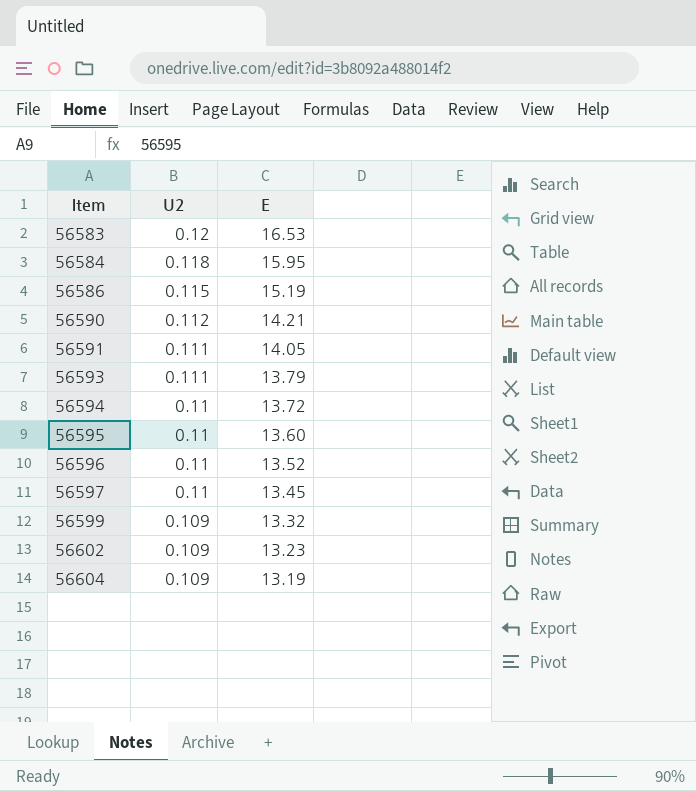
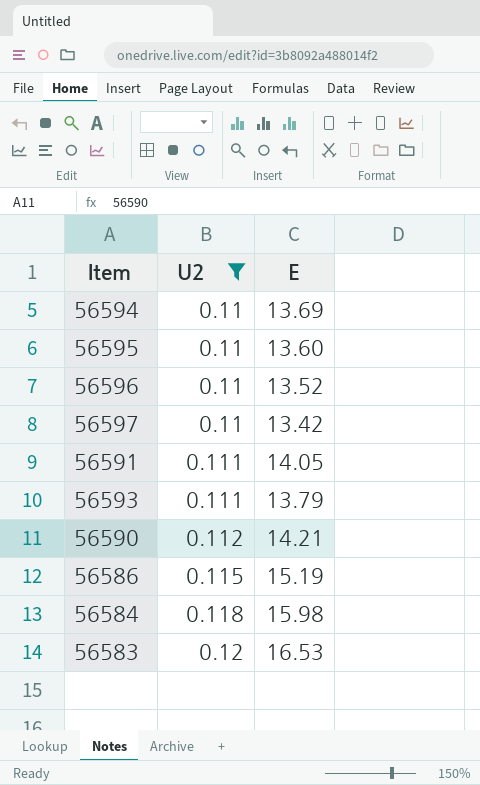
filter: none -> U2 != 0.109
row order: Item ascending -> U2 ascending
56594 | E: 13.72 -> 13.69
56597 | E: 13.45 -> 13.42
56584 | E: 15.95 -> 15.98

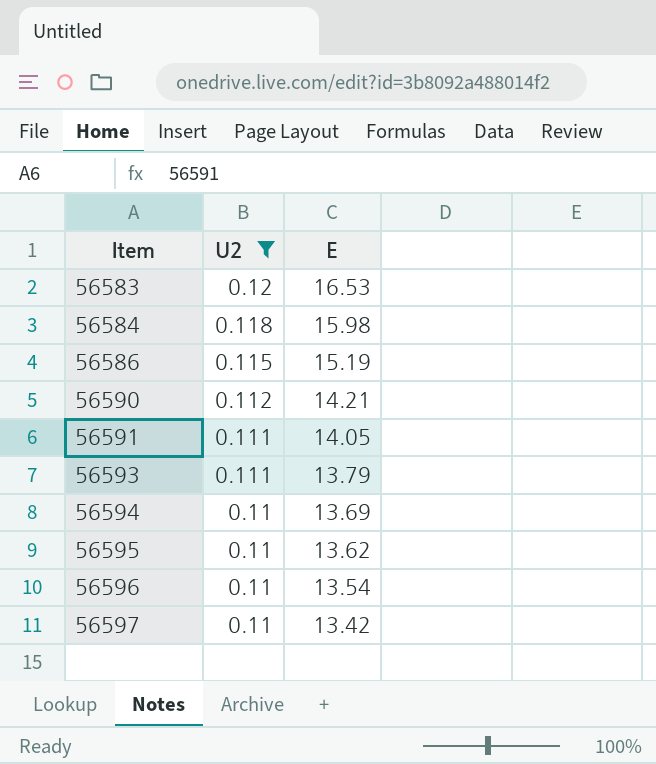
row order: U2 ascending -> Item ascending
56595 | E: 13.60 -> 13.62
56596 | E: 13.52 -> 13.54

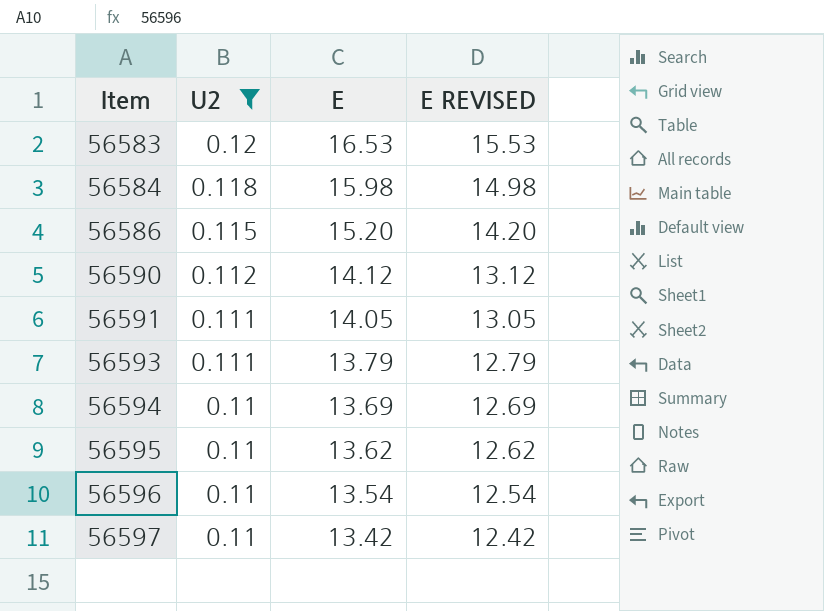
column E REVISED | formula: none -> [E] - 1
56586 | E: 15.19 -> 15.20
56590 | E: 14.21 -> 14.12

